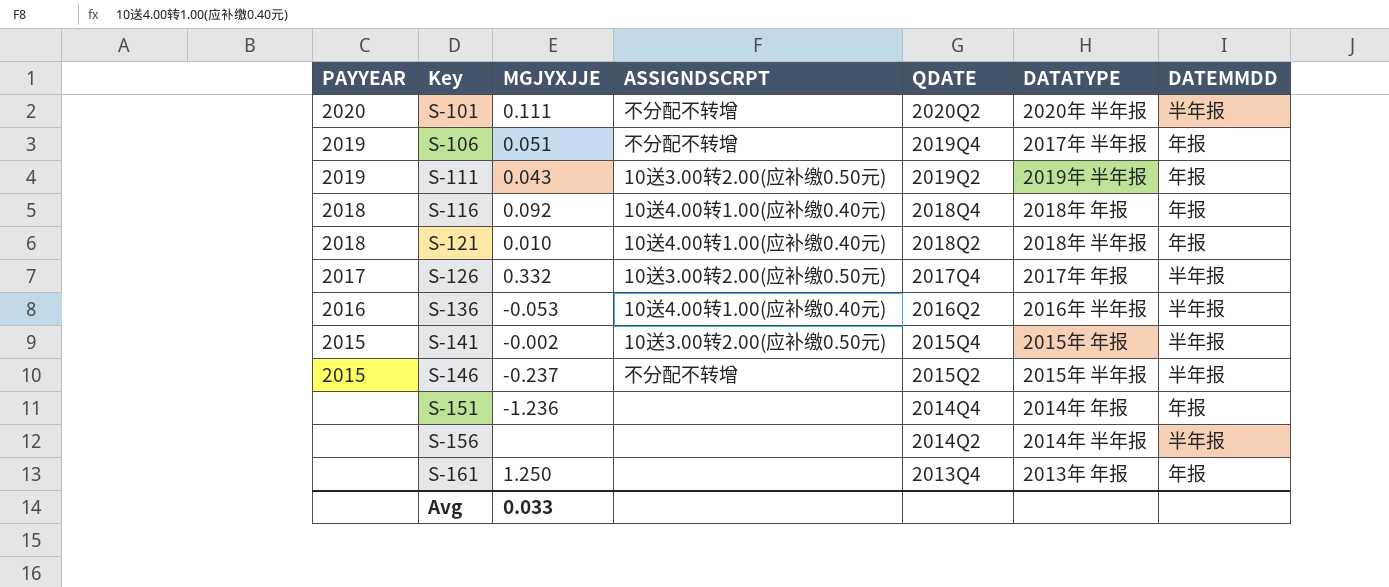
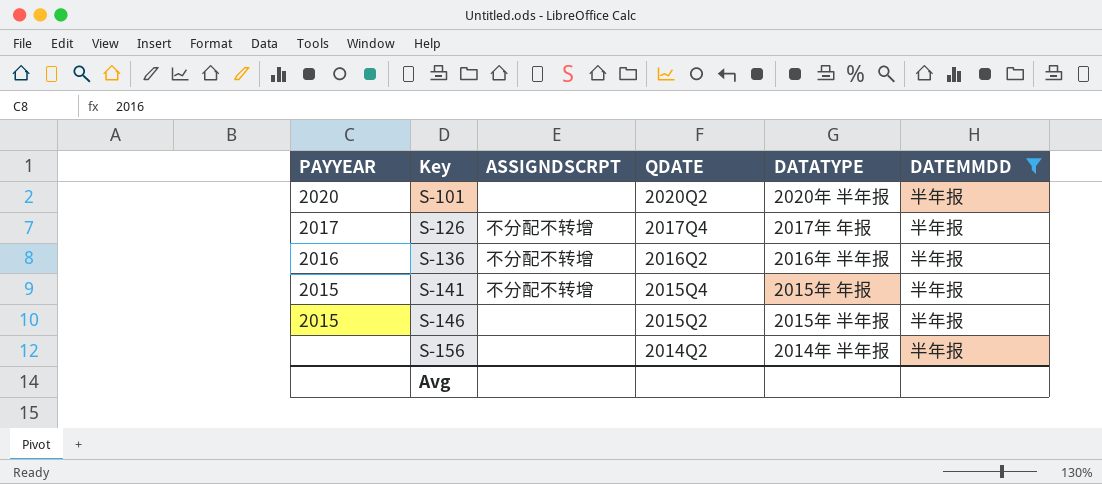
filter: none -> DATEMMDD = 半年报
column MGJYXJJE | position: 3 -> none
S-101 | ASSIGNDSCRPT: 不分配不转增 -> none
S-126 | ASSIGNDSCRPT: 10送3.00转2.00(应补缴0.50元) -> 不分配不转增
S-136 | ASSIGNDSCRPT: 10送4.00转1.00(应补缴0.40元) -> 不分配不转增
S-141 | ASSIGNDSCRPT: 10送3.00转2.00(应补缴0.50元) -> 不分配不转增
S-146 | ASSIGNDSCRPT: 不分配不转增 -> none

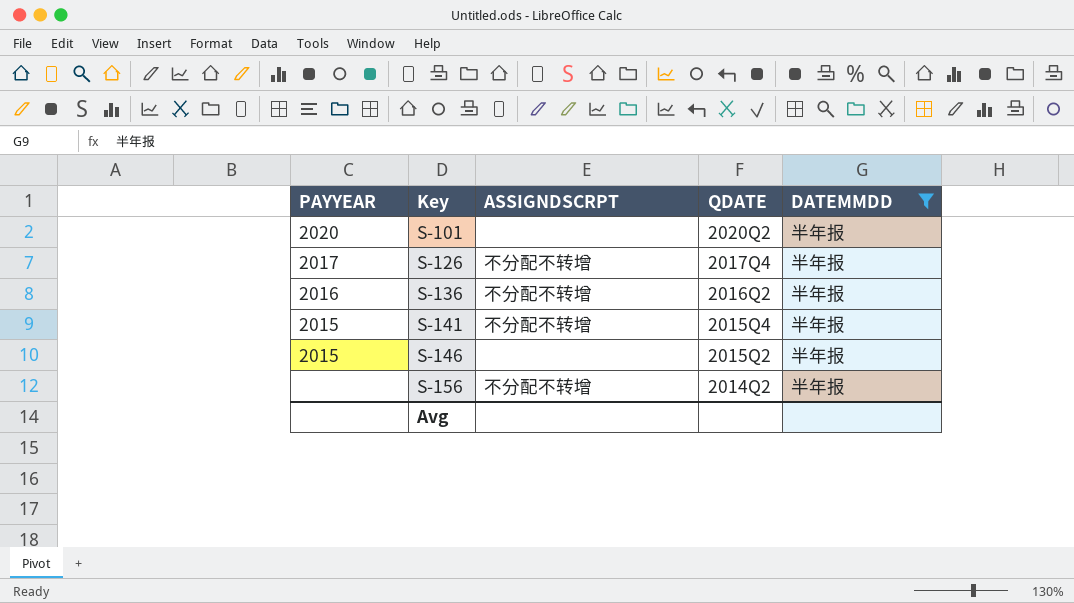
column DATATYPE | position: 5 -> none
S-156 | ASSIGNDSCRPT: none -> 不分配不转增

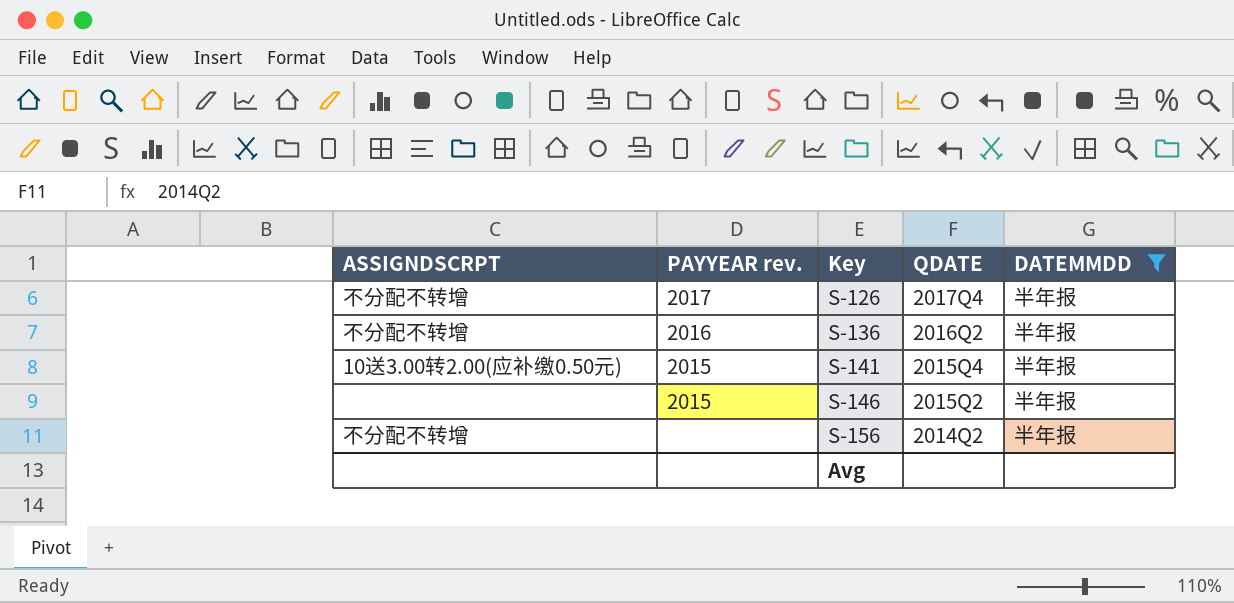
column ASSIGNDSCRPT | position: 3 -> 1
column name: PAYYEAR -> PAYYEAR rev.
row S-101: 2020 | none | 2020Q2 | 半年报 -> none
S-141 | ASSIGNDSCRPT: 不分配不转增 -> 10送3.00转2.00(应补缴0.50元)

